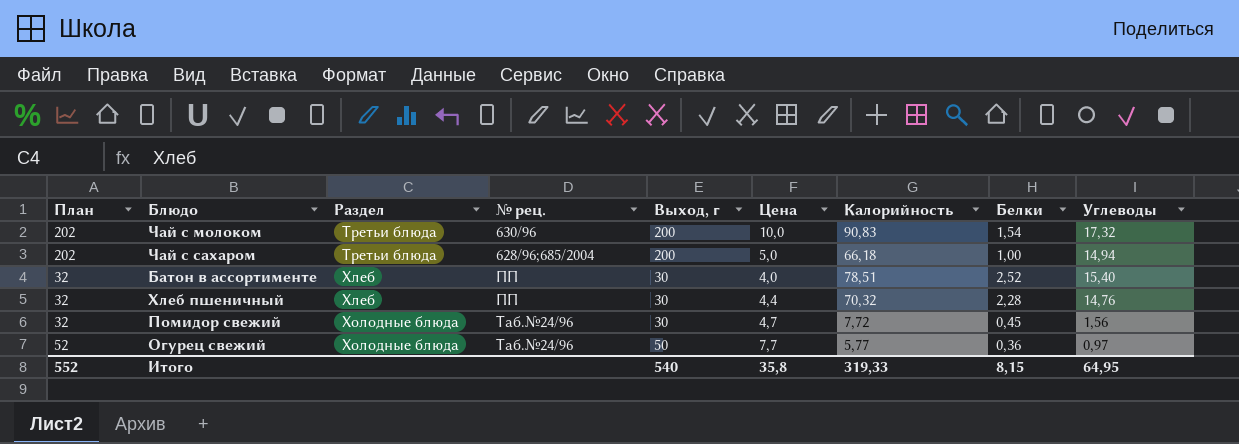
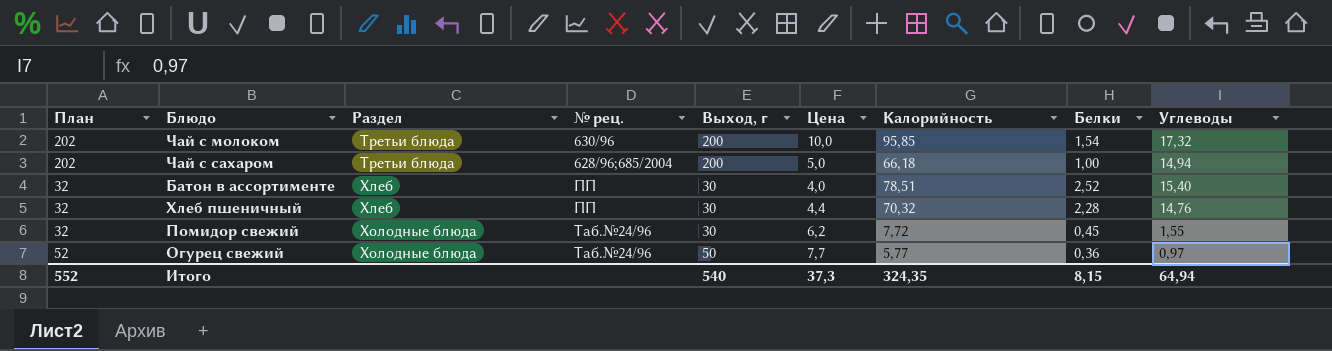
Чай с молоком | Калорийность: 90,83 -> 95,85
Помидор свежий | Цена: 4,7 -> 6,2
Помидор свежий | Углеводы: 1,56 -> 1,55
Итого | Цена: 35,8 -> 37,3
Итого | Калорийность: 319,33 -> 324,35
Итого | Углеводы: 64,95 -> 64,94

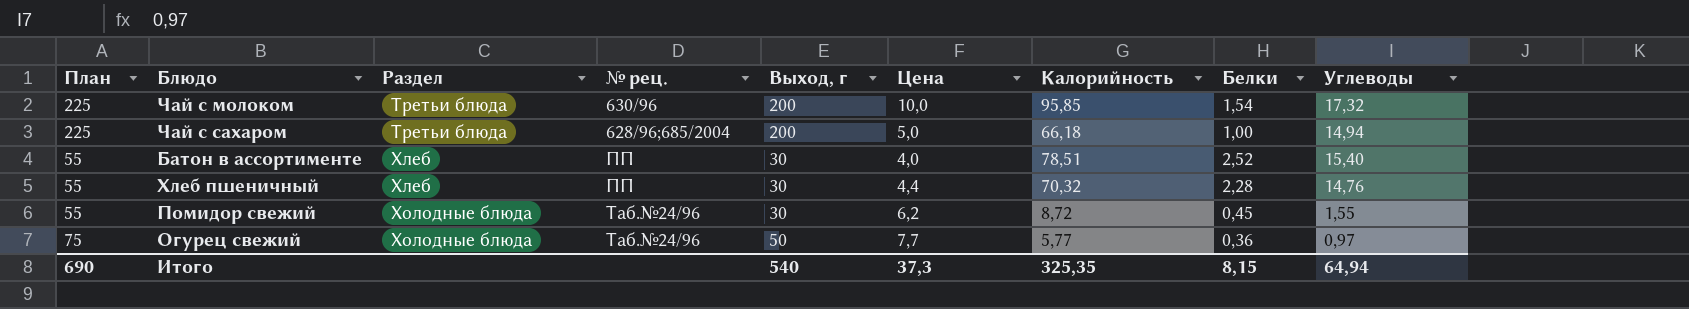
column План | formula: [Выход, г] + 2 -> [Выход, г] + 25
Помидор свежий | Калорийность: 7,72 -> 8,72
Итого | План: 552 -> 690
Итого | Калорийность: 324,35 -> 325,35

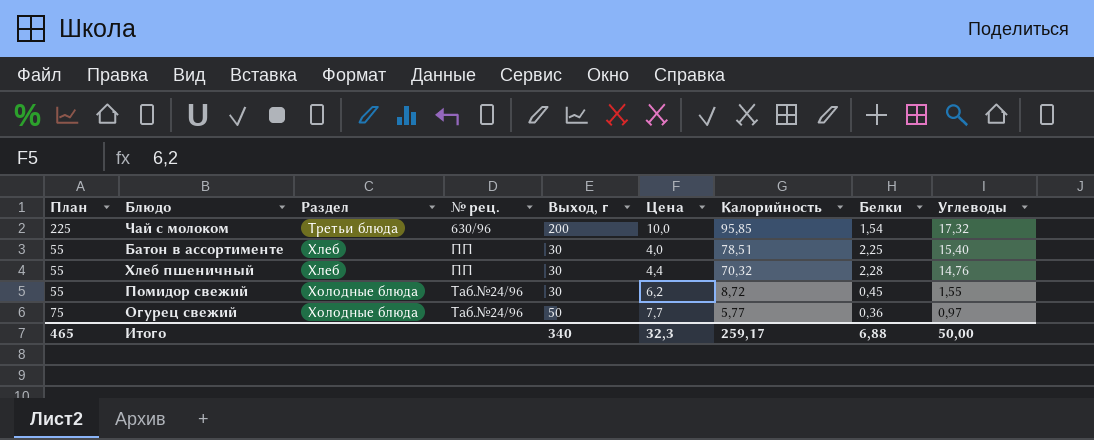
row Чай с сахаром: 225 | Третьи блюда | 628/96;685/2004 | 200 | 5,0 | 66,18 | 1,00 | 14,94 -> none
Батон в ассортименте | Белки: 2,52 -> 2,25
Итого | План: 690 -> 465
Итого | Выход, г: 540 -> 340
Итого | Цена: 37,3 -> 32,3
Итого | Калорийность: 325,35 -> 259,17
Итого | Белки: 8,15 -> 6,88
Итого | Углеводы: 64,94 -> 50,00

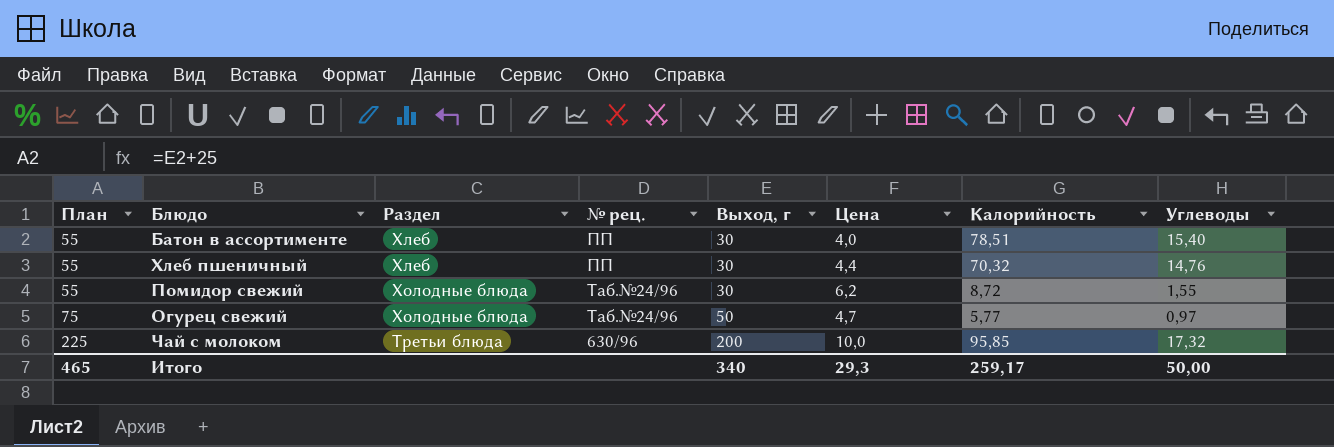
row order: Раздел ascending -> План ascending
column Белки | position: 8 -> none
Огурец свежий | Цена: 7,7 -> 4,7
Итого | Цена: 32,3 -> 29,3

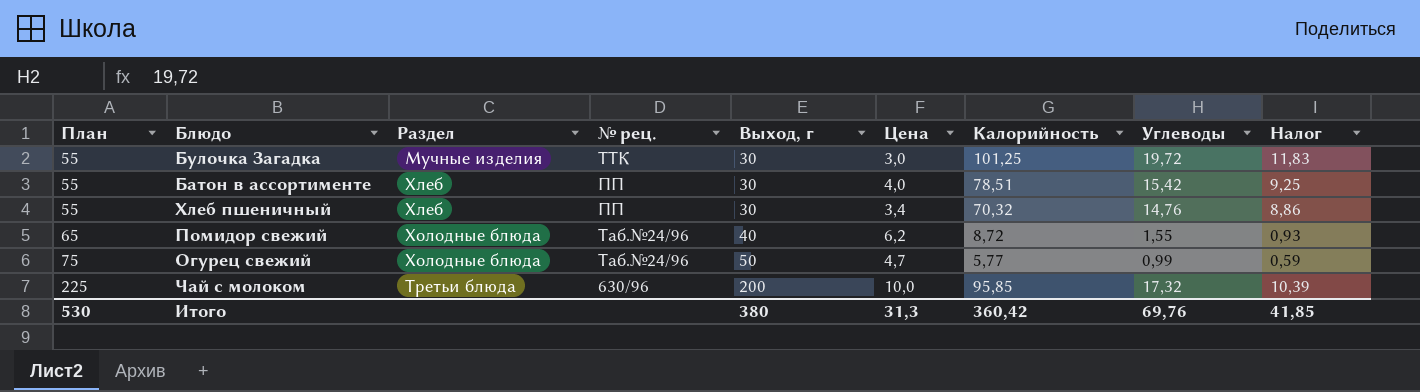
column Налог | formula: none -> [Углеводы] * 0,6
row Булочка Загадка: none -> 55 | Мучные изделия | ТТК | 30 | 3,0 | 101,25 | 19,72 | 11,83
Батон в ассортименте | Углеводы: 15,40 -> 15,42
Хлеб пшеничный | Цена: 4,4 -> 3,4
Помидор свежий | План: 55 -> 65
Помидор свежий | Выход, г: 30 -> 40
Огурец свежий | Углеводы: 0,97 -> 0,99
Итого | План: 465 -> 530
Итого | Выход, г: 340 -> 380
Итого | Цена: 29,3 -> 31,3
Итого | Калорийность: 259,17 -> 360,42
Итого | Углеводы: 50,00 -> 69,76

